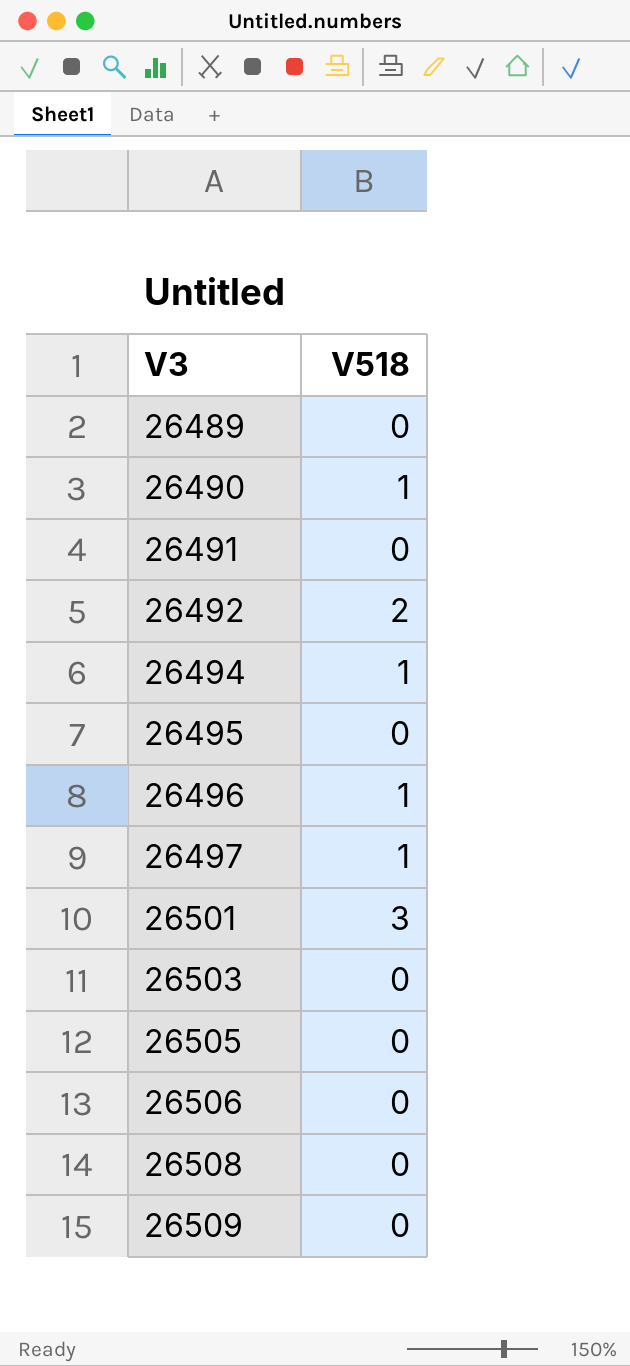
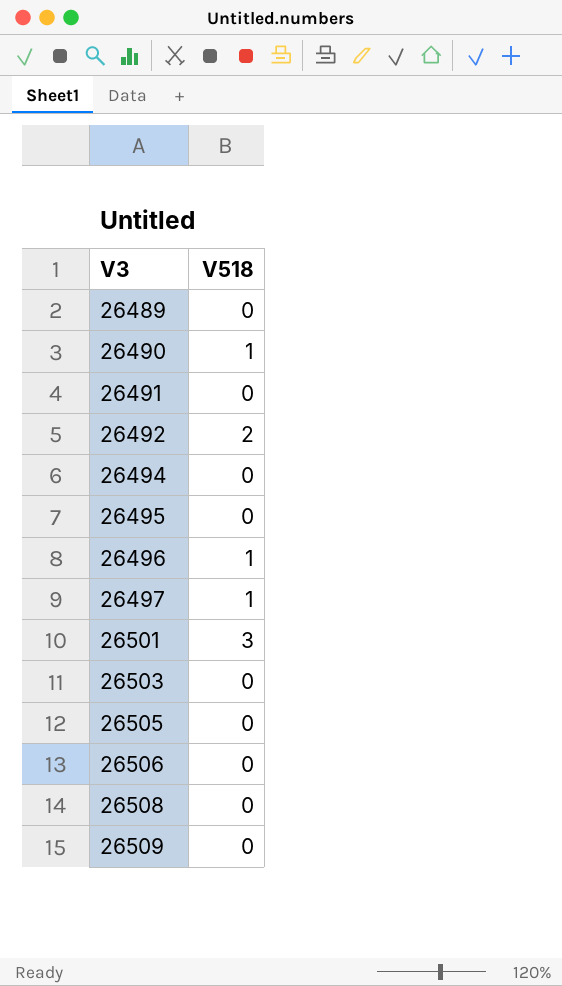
26494 | V518: 1 -> 0

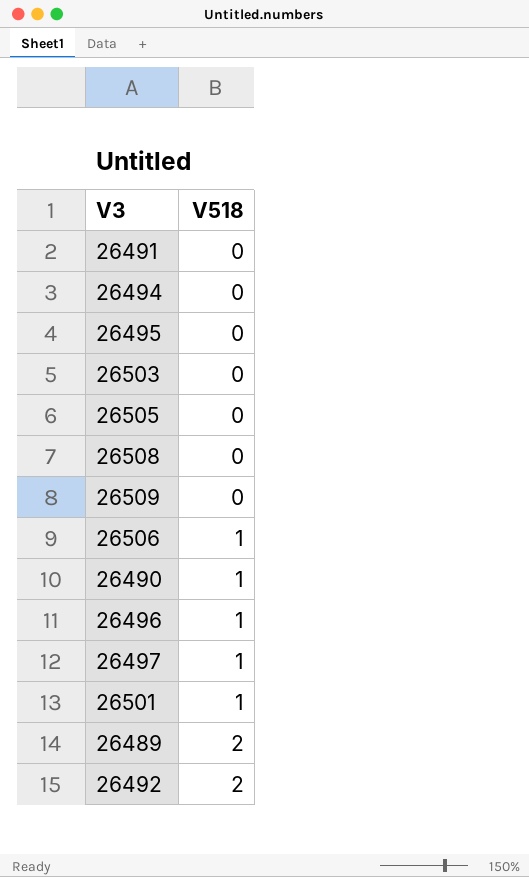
row order: V3 ascending -> V518 ascending
26506 | V518: 0 -> 1
26501 | V518: 3 -> 1
26489 | V518: 0 -> 2

